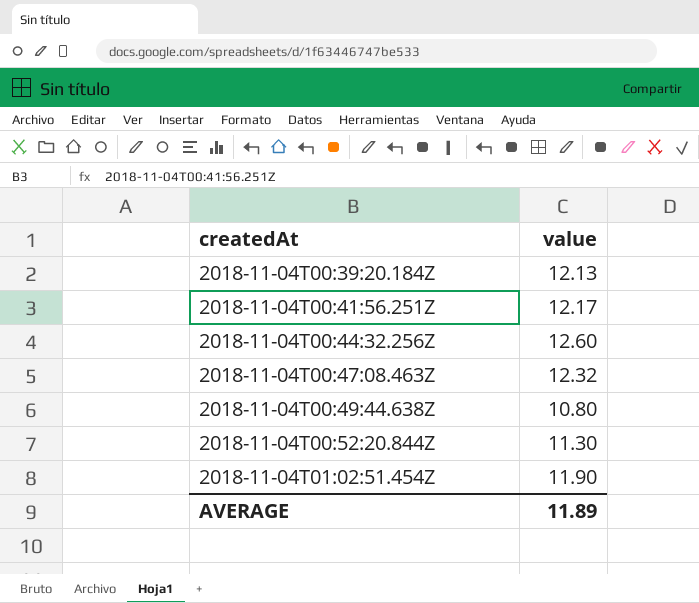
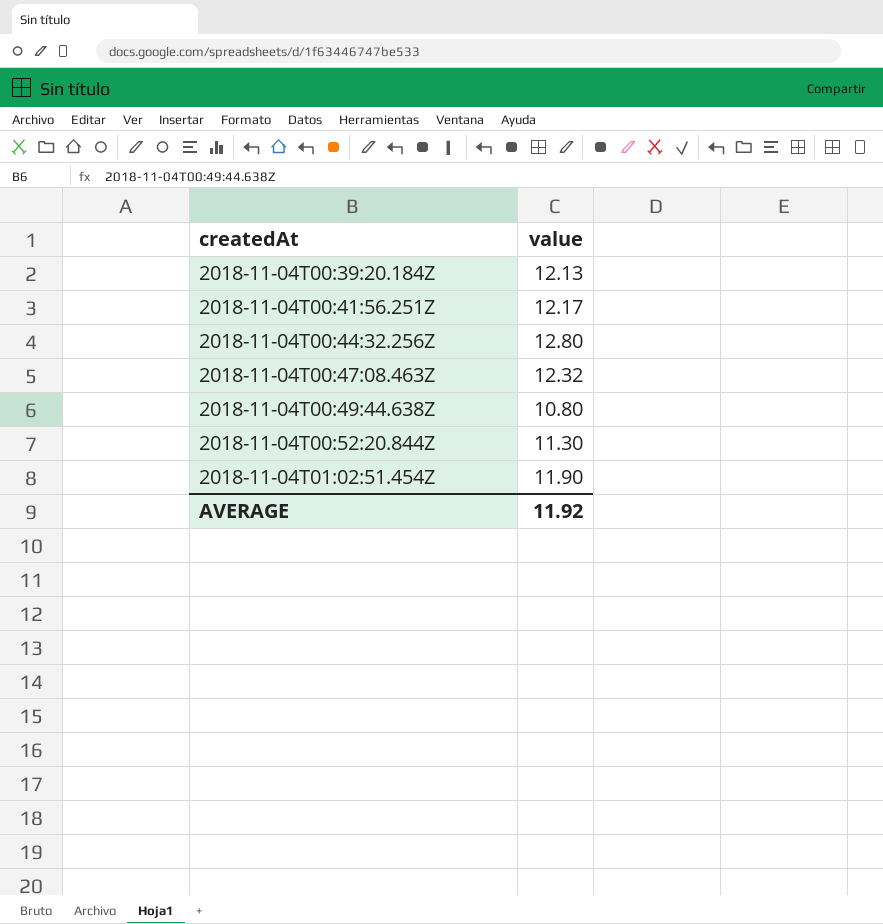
2018-11-04T00:44:32.256Z | value: 12.60 -> 12.80
AVERAGE | value: 11.89 -> 11.92

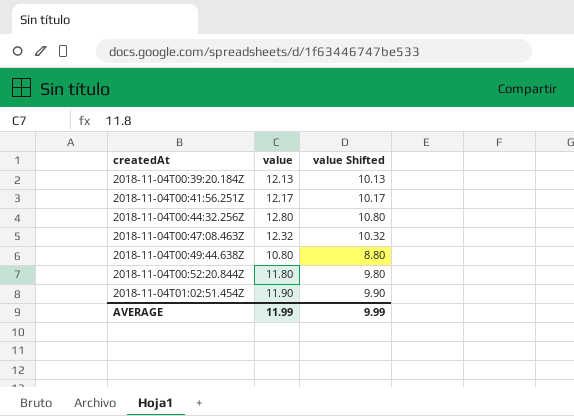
column value Shifted | formula: none -> [value] - 2
2018-11-04T00:52:20.844Z | value: 11.30 -> 11.80
AVERAGE | value: 11.92 -> 11.99

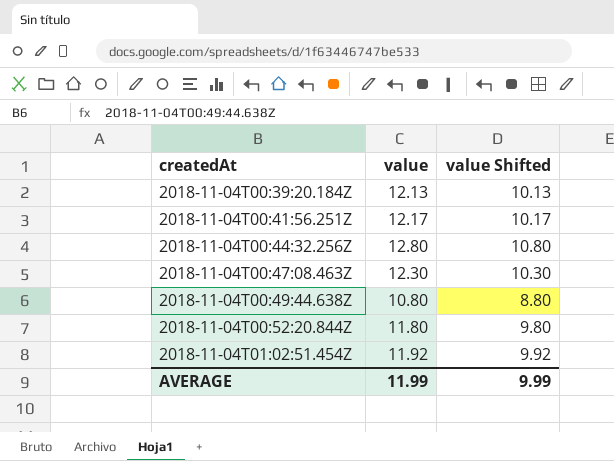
2018-11-04T00:47:08.463Z | value: 12.32 -> 12.30
2018-11-04T00:47:08.463Z | value Shifted: 10.32 -> 10.30
2018-11-04T01:02:51.454Z | value: 11.90 -> 11.92
2018-11-04T01:02:51.454Z | value Shifted: 9.90 -> 9.92

